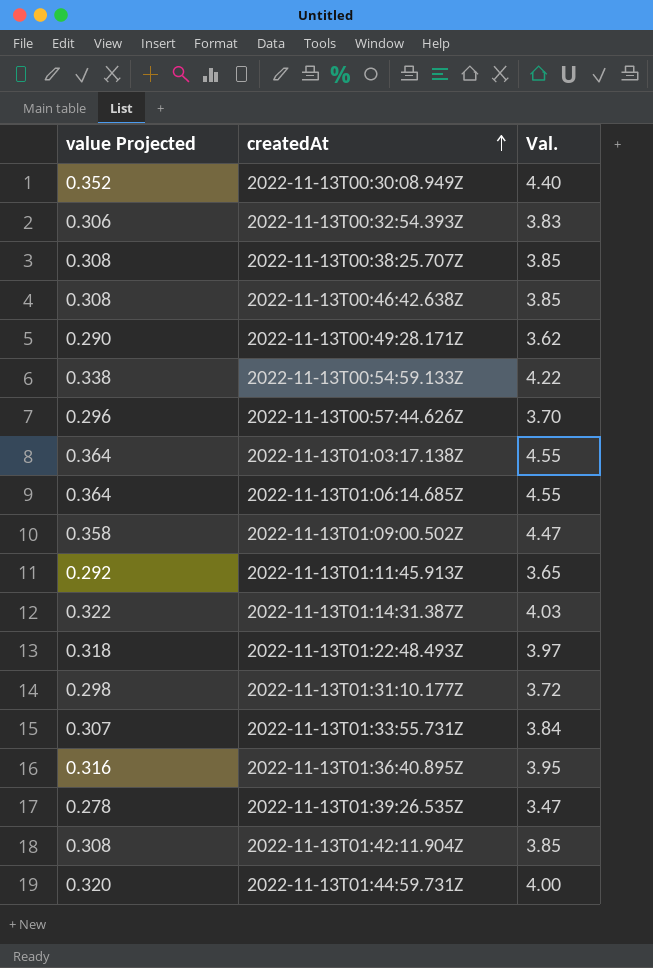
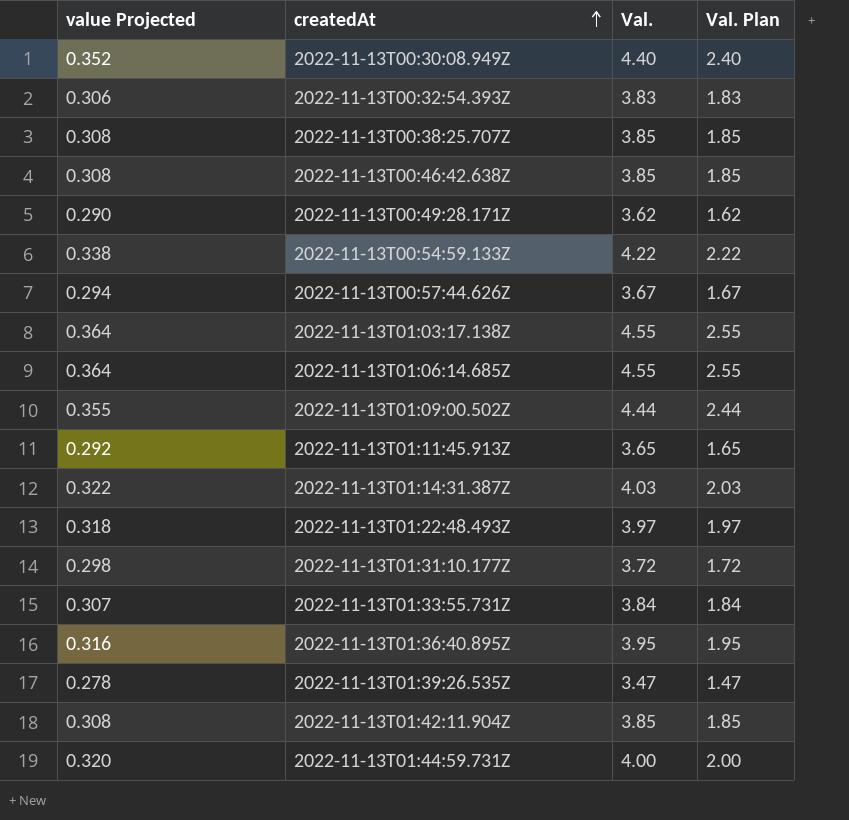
column Val. Plan | formula: none -> [Val.] - 2
2022-11-13T00:57:44.626Z | value Projected: 0.296 -> 0.294
2022-11-13T00:57:44.626Z | Val.: 3.70 -> 3.67
2022-11-13T01:09:00.502Z | value Projected: 0.358 -> 0.355
2022-11-13T01:09:00.502Z | Val.: 4.47 -> 4.44

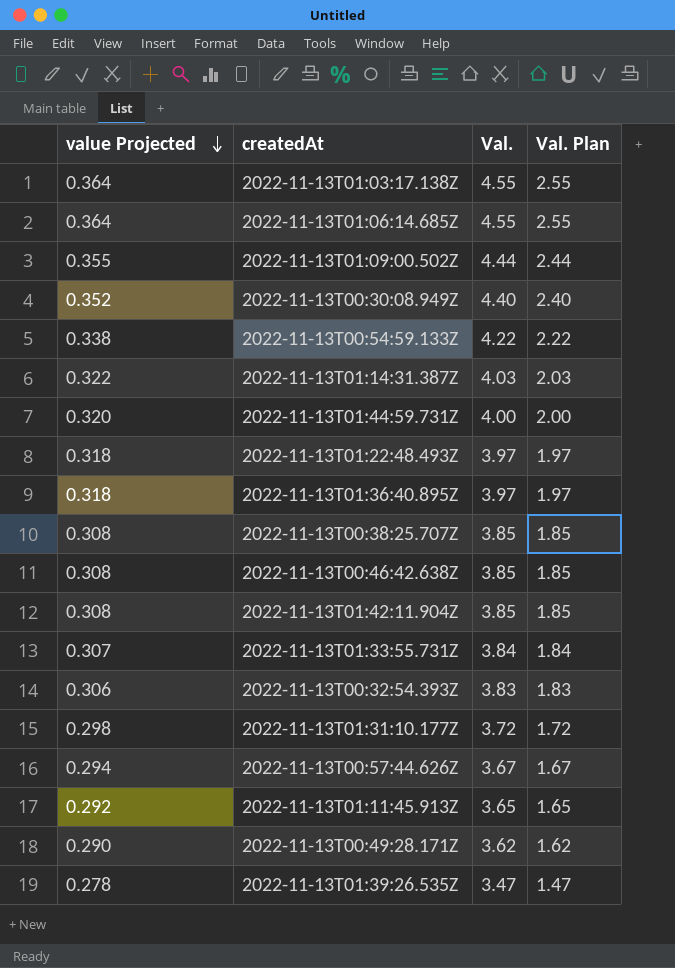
row order: createdAt ascending -> value Projected descending
2022-11-13T01:36:40.895Z | value Projected: 0.316 -> 0.318
2022-11-13T01:36:40.895Z | Val.: 3.95 -> 3.97
2022-11-13T01:36:40.895Z | Val. Plan: 1.95 -> 1.97

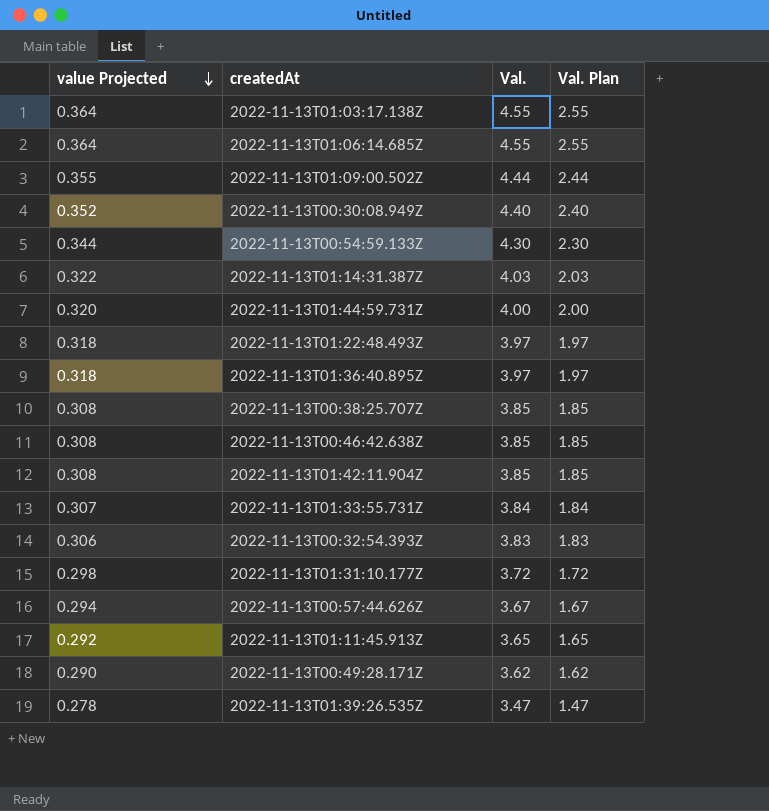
2022-11-13T00:54:59.133Z | value Projected: 0.338 -> 0.344
2022-11-13T00:54:59.133Z | Val.: 4.22 -> 4.30
2022-11-13T00:54:59.133Z | Val. Plan: 2.22 -> 2.30

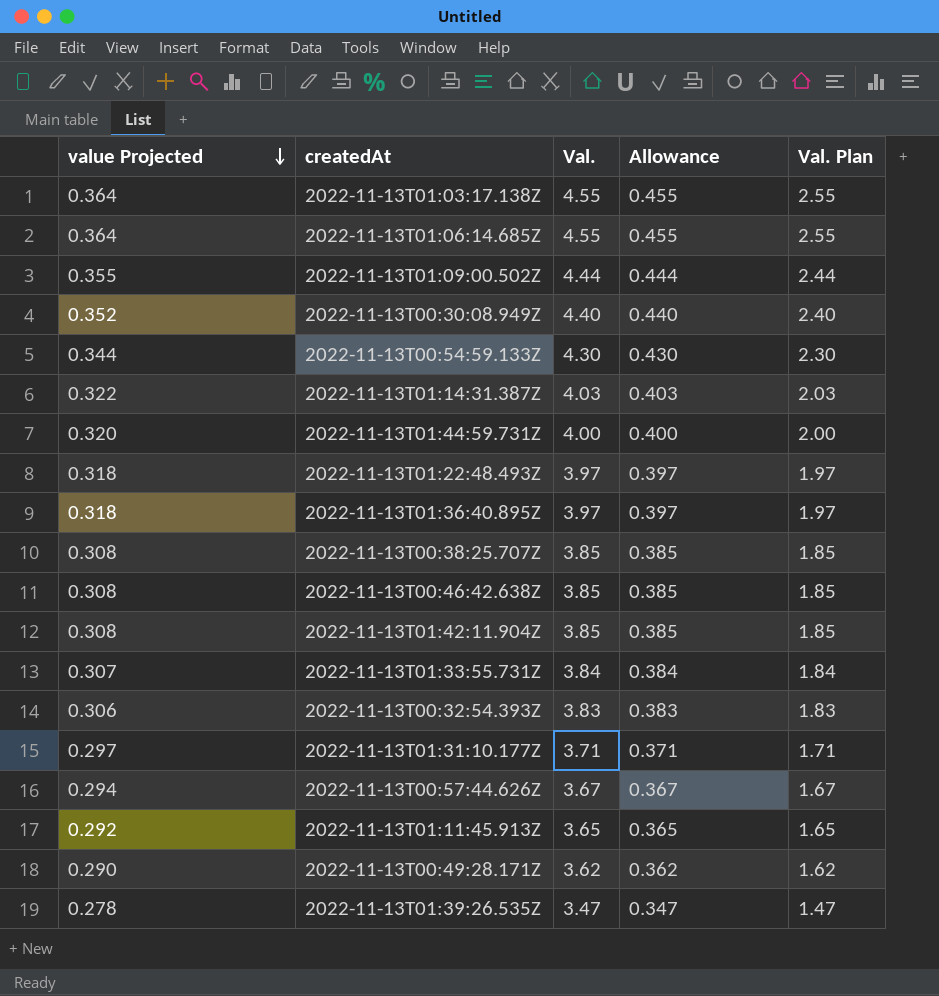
column Allowance | formula: none -> [Val.] * 0.1
2022-11-13T01:31:10.177Z | value Projected: 0.298 -> 0.297
2022-11-13T01:31:10.177Z | Val.: 3.72 -> 3.71
2022-11-13T01:31:10.177Z | Val. Plan: 1.72 -> 1.71

